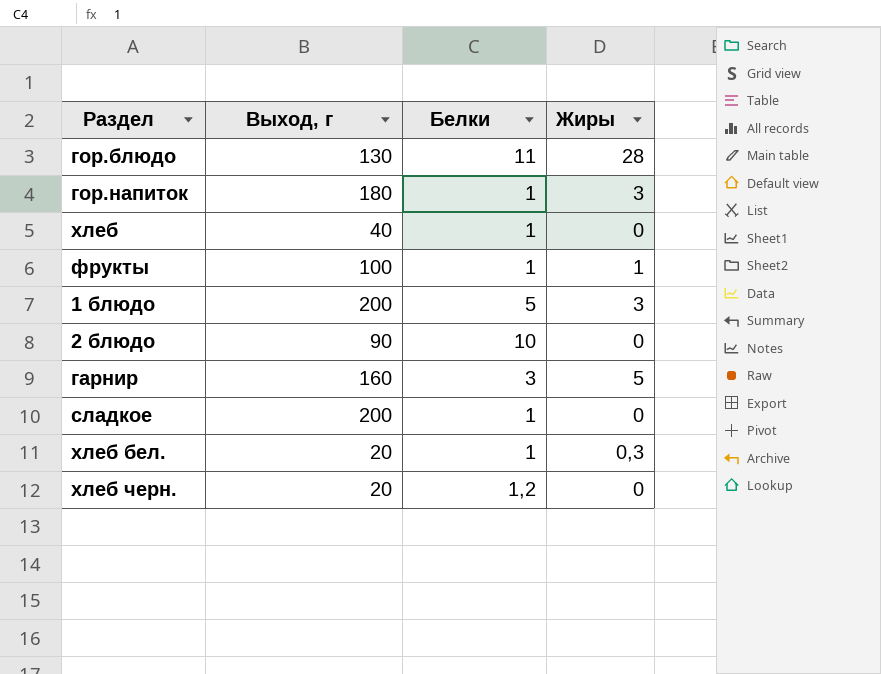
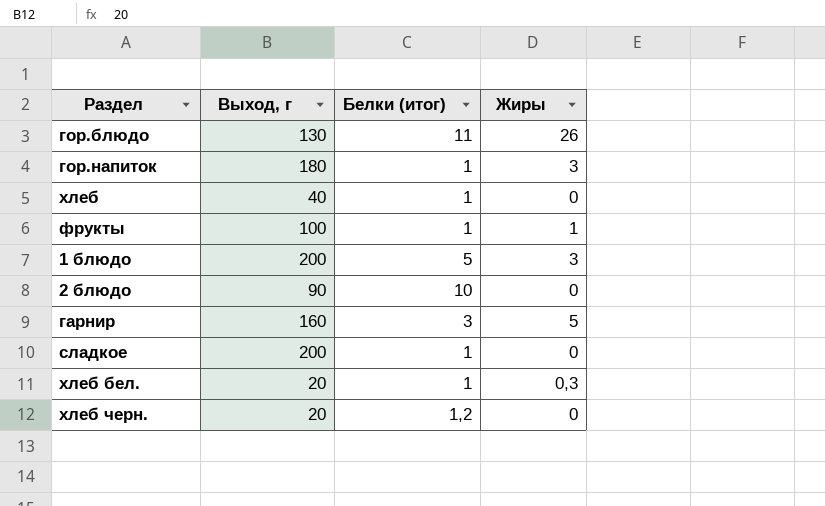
column name: Белки -> Белки (итог)
гор.блюдо | Жиры: 28 -> 26

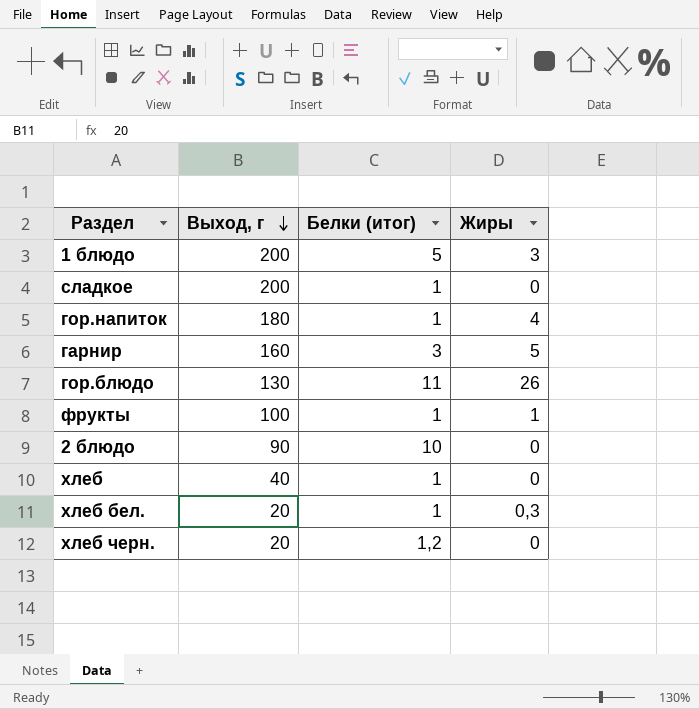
row order: none -> Выход, г descending
гор.напиток | Жиры: 3 -> 4

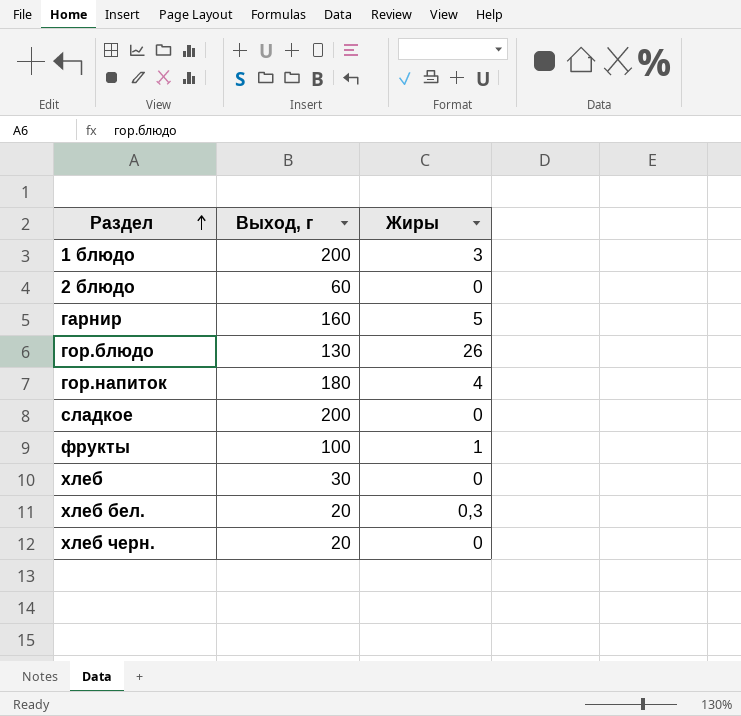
row order: Выход, г descending -> Раздел ascending
column Белки (итог) | position: 3 -> none
2 блюдо | Выход, г: 90 -> 60
хлеб | Выход, г: 40 -> 30

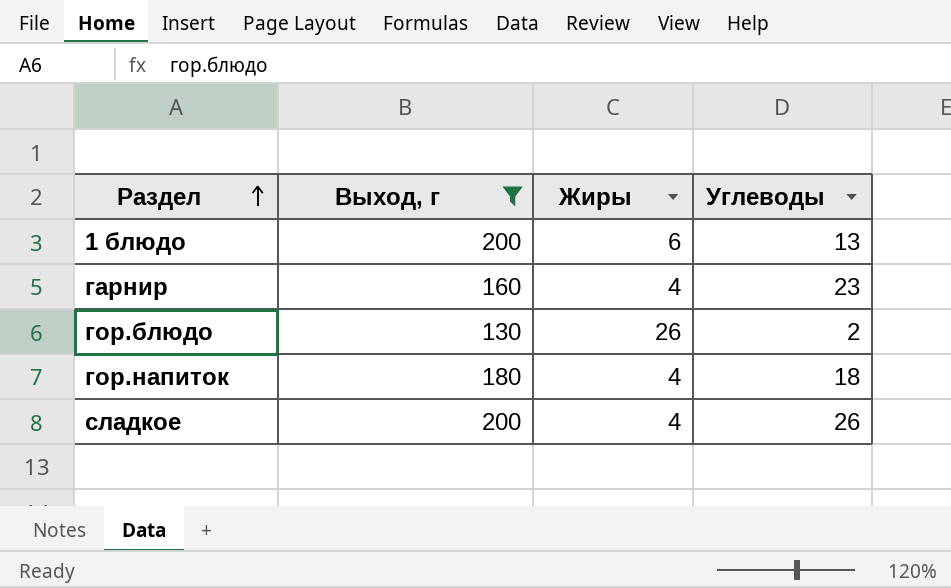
filter: none -> Выход, г >= 130
column Углеводы | position: none -> 4
1 блюдо | Жиры: 3 -> 6
гарнир | Жиры: 5 -> 4
сладкое | Жиры: 0 -> 4

